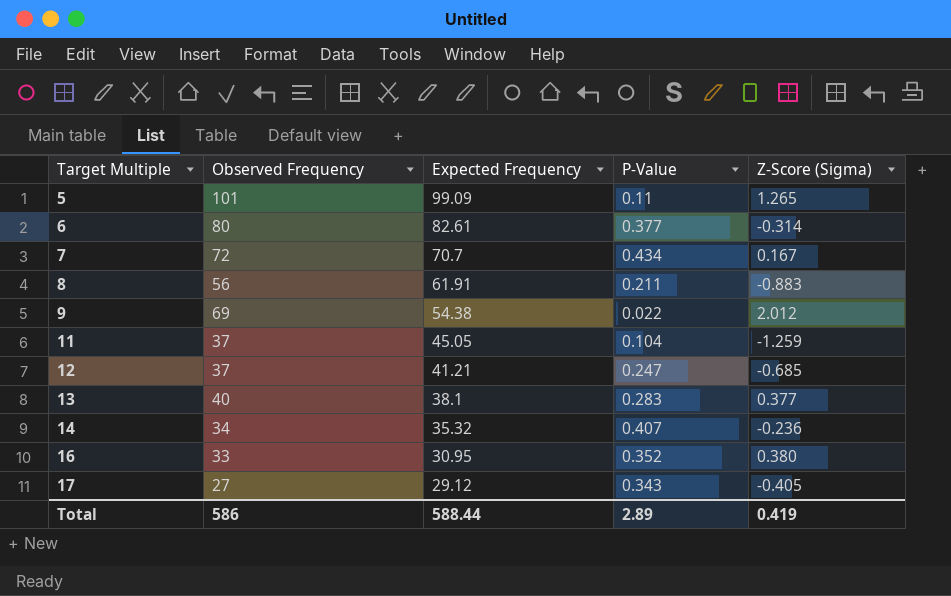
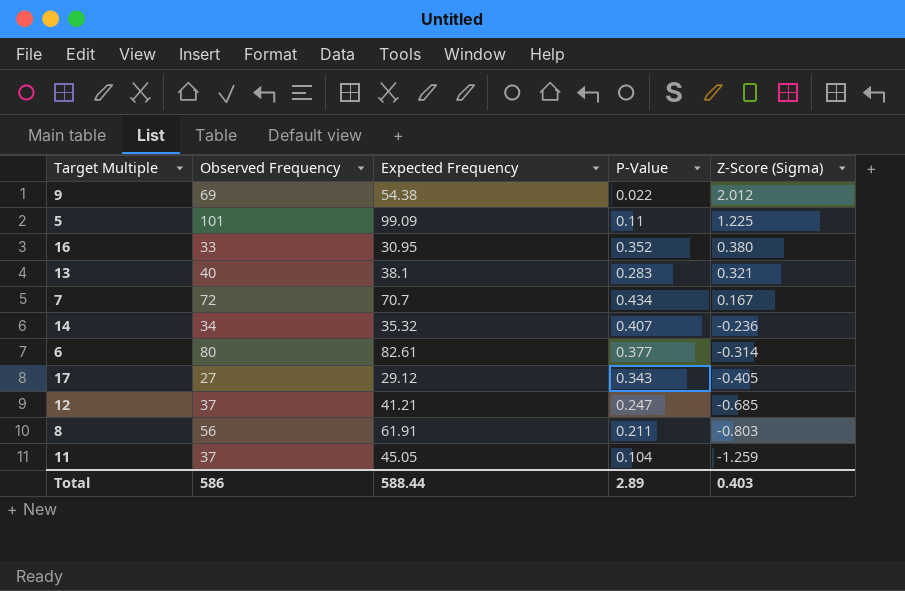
row order: Target Multiple ascending -> Z-Score (Sigma) descending
5 | Z-Score (Sigma): 1.265 -> 1.225
13 | Z-Score (Sigma): 0.377 -> 0.321
8 | Z-Score (Sigma): -0.883 -> -0.803
Total | Z-Score (Sigma): 0.419 -> 0.403

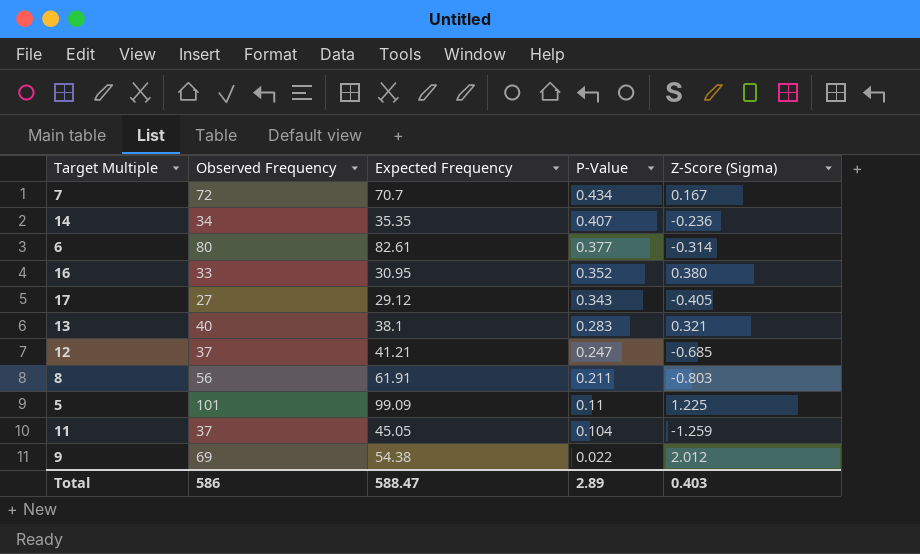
row order: Z-Score (Sigma) descending -> P-Value descending
14 | Expected Frequency: 35.32 -> 35.35
Total | Expected Frequency: 588.44 -> 588.47

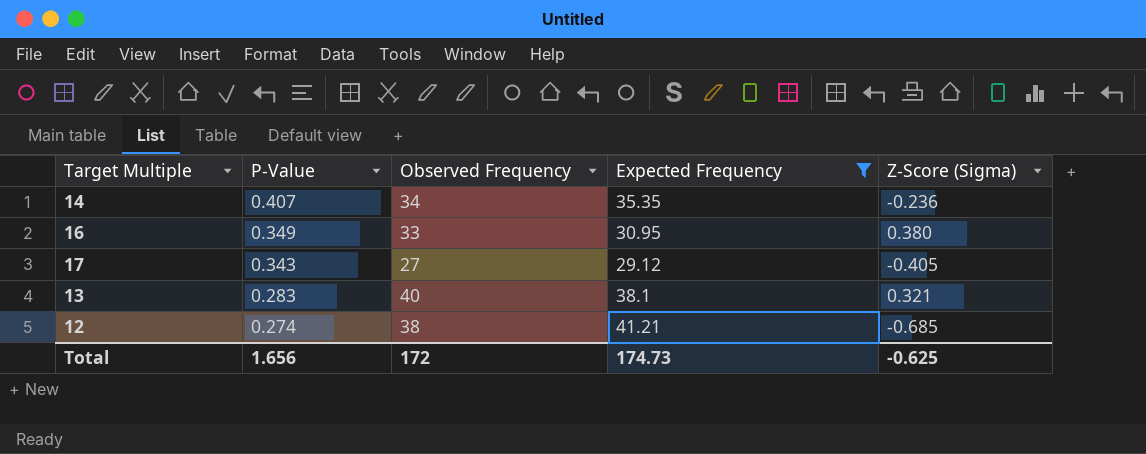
filter: none -> Expected Frequency <= 41.21
column P-Value | position: 4 -> 2
16 | P-Value: 0.352 -> 0.349
12 | P-Value: 0.247 -> 0.274
12 | Observed Frequency: 37 -> 38
Total | P-Value: 2.89 -> 1.656
Total | Observed Frequency: 586 -> 172
Total | Expected Frequency: 588.47 -> 174.73
Total | Z-Score (Sigma): 0.403 -> -0.625

